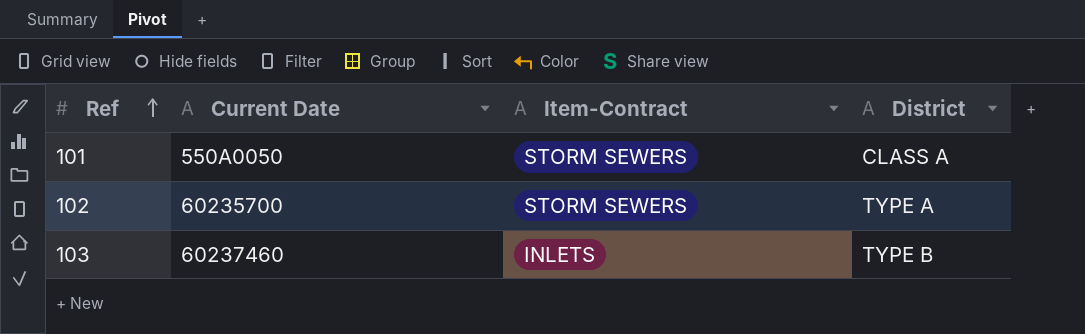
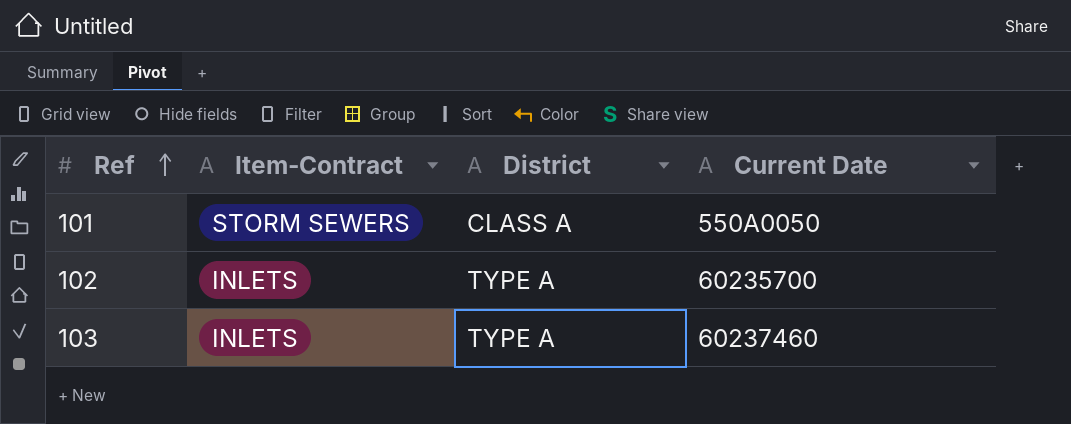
column Current Date | position: 2 -> 4
102 | Item-Contract: STORM SEWERS -> INLETS
103 | District: TYPE B -> TYPE A

